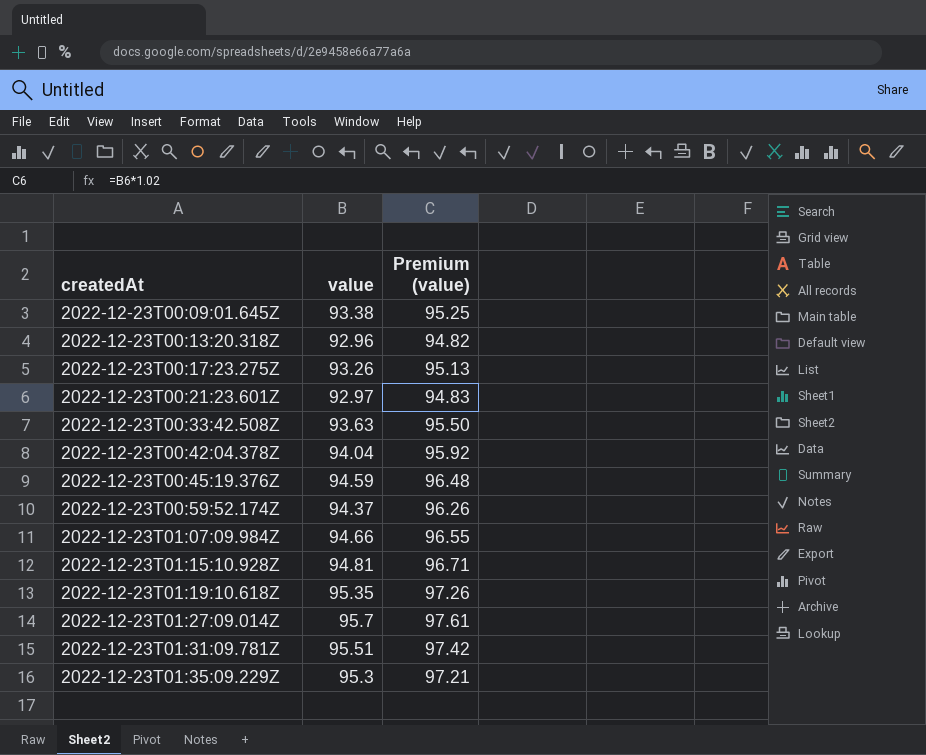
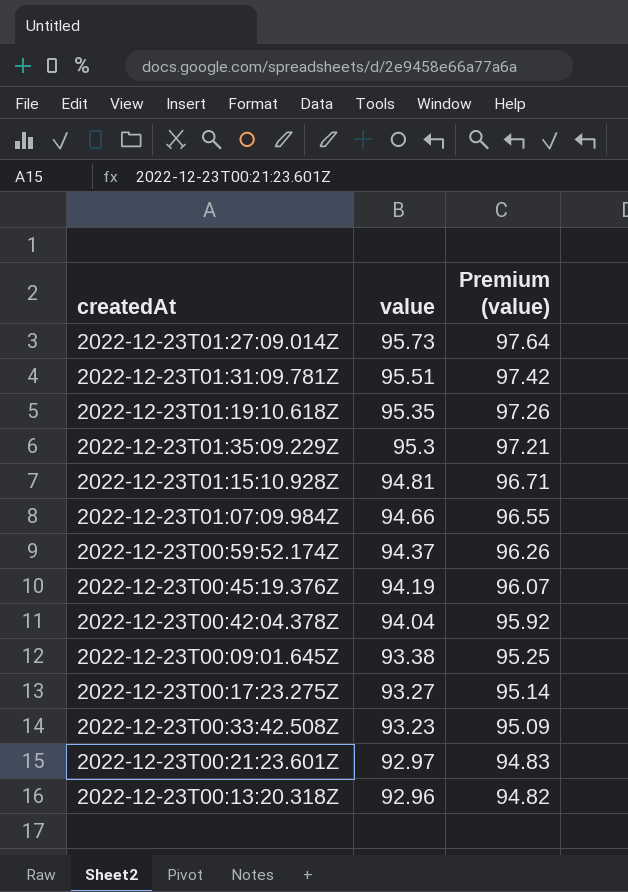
row order: createdAt ascending -> value descending
2022-12-23T01:27:09.014Z | value: 95.7 -> 95.73
2022-12-23T01:27:09.014Z | Premium (value): 97.61 -> 97.64
2022-12-23T00:45:19.376Z | value: 94.59 -> 94.19
2022-12-23T00:45:19.376Z | Premium (value): 96.48 -> 96.07
2022-12-23T00:17:23.275Z | value: 93.26 -> 93.27
2022-12-23T00:17:23.275Z | Premium (value): 95.13 -> 95.14
2022-12-23T00:33:42.508Z | value: 93.63 -> 93.23
2022-12-23T00:33:42.508Z | Premium (value): 95.50 -> 95.09

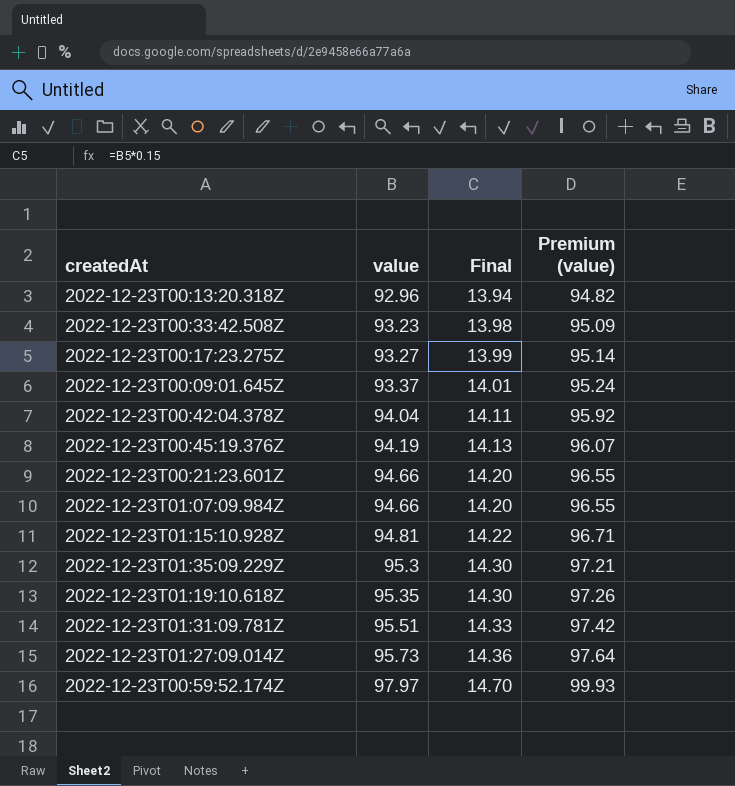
row order: value descending -> value ascending
column Final | formula: none -> [value] * 0.15
2022-12-23T00:09:01.645Z | value: 93.38 -> 93.37
2022-12-23T00:09:01.645Z | Premium (value): 95.25 -> 95.24
2022-12-23T00:21:23.601Z | value: 92.97 -> 94.66
2022-12-23T00:21:23.601Z | Premium (value): 94.83 -> 96.55
2022-12-23T00:59:52.174Z | value: 94.37 -> 97.97
2022-12-23T00:59:52.174Z | Premium (value): 96.26 -> 99.93

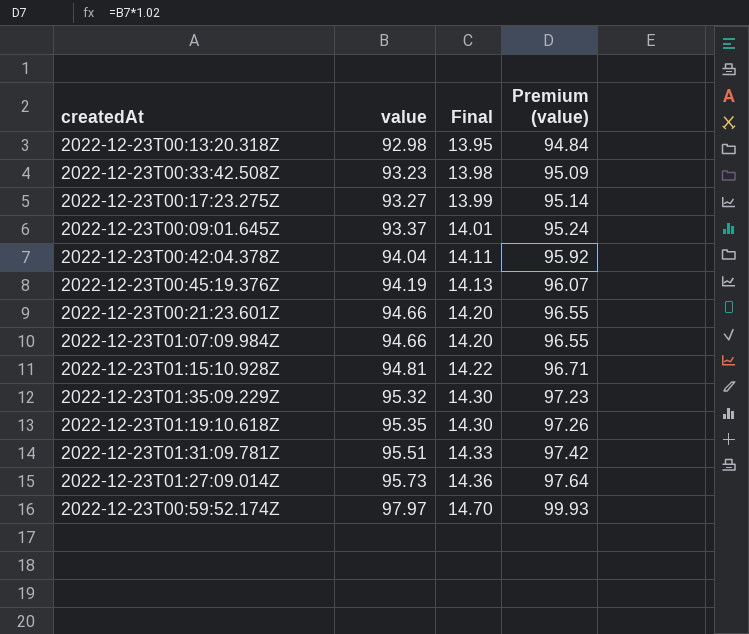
2022-12-23T00:13:20.318Z | value: 92.96 -> 92.98
2022-12-23T00:13:20.318Z | Final: 13.94 -> 13.95
2022-12-23T00:13:20.318Z | Premium (value): 94.82 -> 94.84
2022-12-23T01:35:09.229Z | value: 95.3 -> 95.32
2022-12-23T01:35:09.229Z | Premium (value): 97.21 -> 97.23

